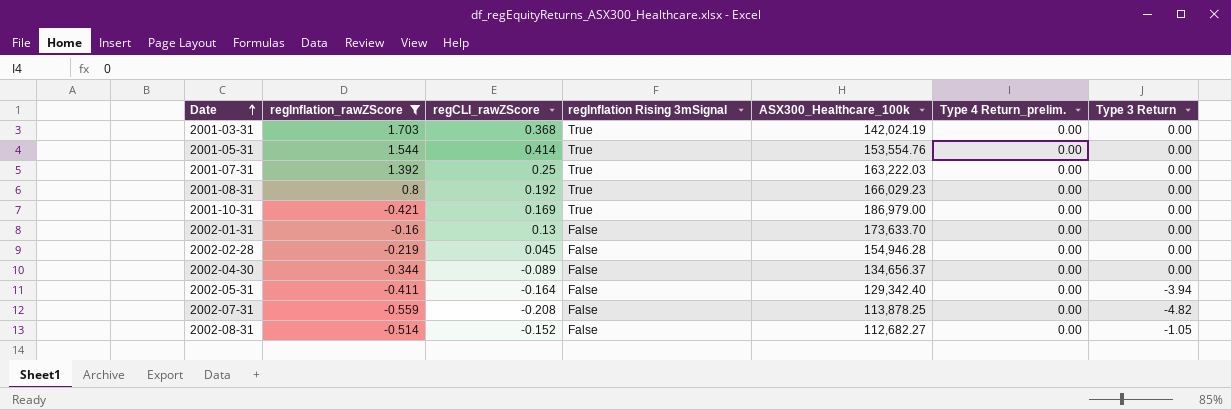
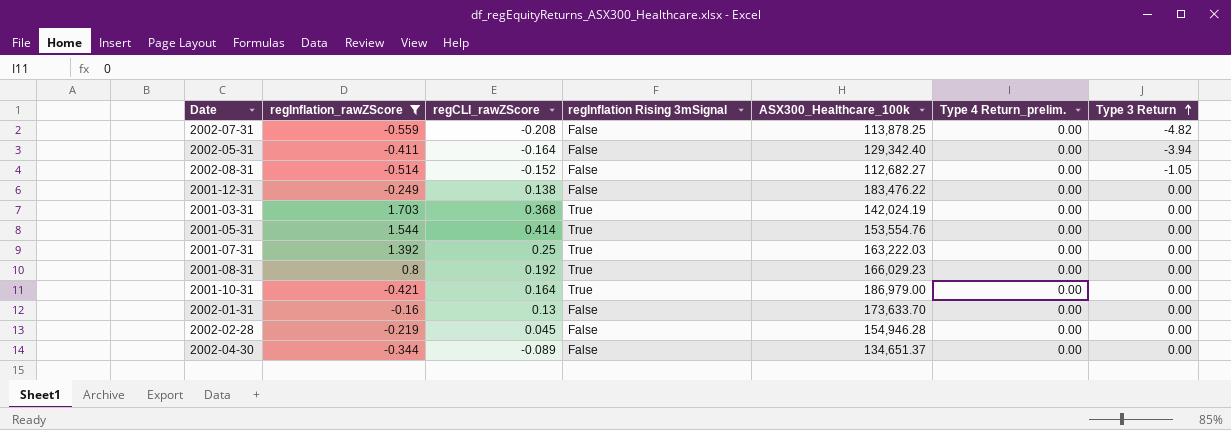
row order: Date ascending -> Type 3 Return ascending
row 2001-12-31: none -> -0.249 | 0.138 | False | 183,476.22 | 0.00 | 0.00
2001-10-31 | regCLI_rawZScore: 0.169 -> 0.164
2002-04-30 | ASX300_Healthcare_100k: 134,656.37 -> 134,651.37

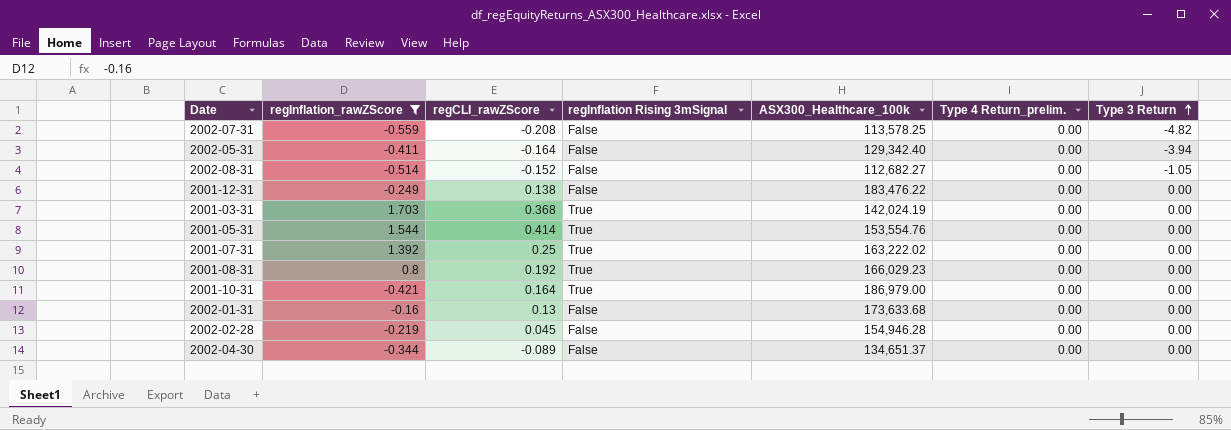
2002-07-31 | ASX300_Healthcare_100k: 113,878.25 -> 113,578.25
2001-07-31 | ASX300_Healthcare_100k: 163,222.03 -> 163,222.02
2002-01-31 | ASX300_Healthcare_100k: 173,633.70 -> 173,633.68

